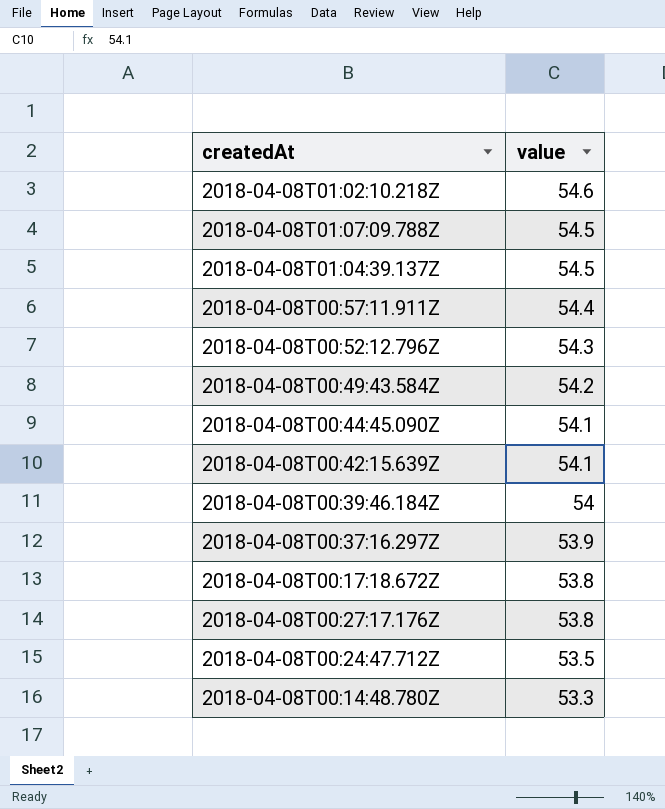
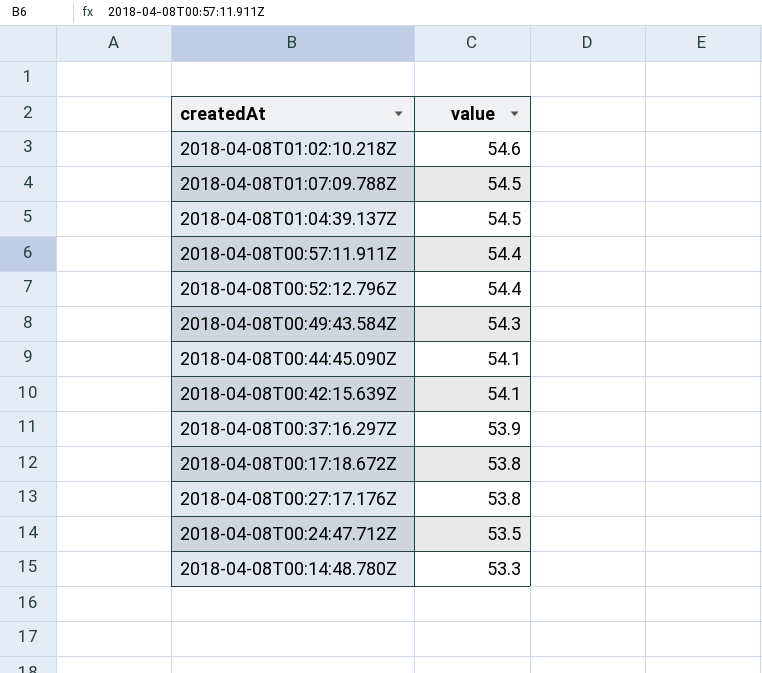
row 2018-04-08T00:39:46.184Z: 54 -> none
2018-04-08T00:52:12.796Z | value: 54.3 -> 54.4
2018-04-08T00:49:43.584Z | value: 54.2 -> 54.3

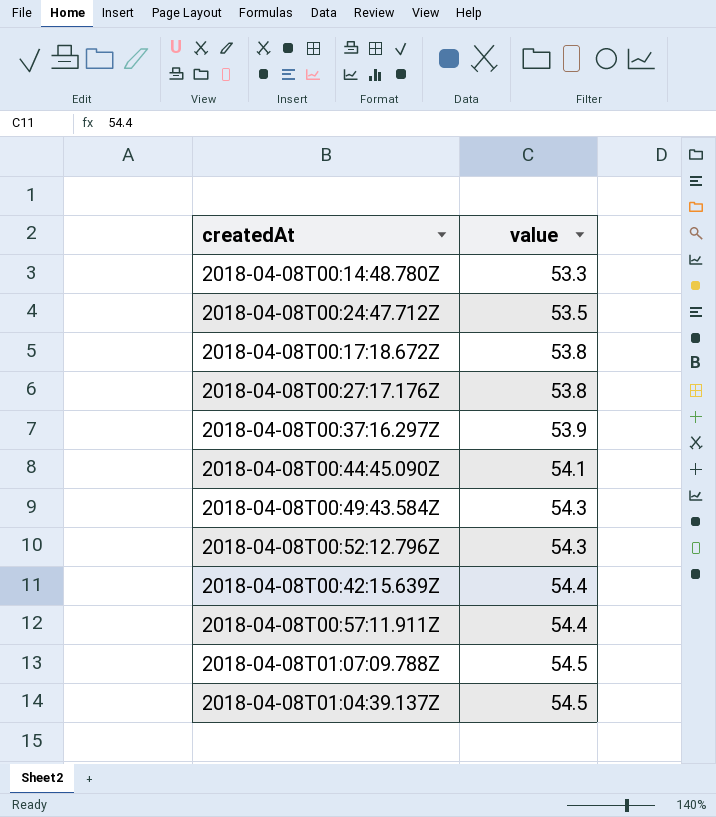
row order: value descending -> value ascending
row 2018-04-08T01:02:10.218Z: 54.6 -> none
2018-04-08T00:52:12.796Z | value: 54.4 -> 54.3
2018-04-08T00:42:15.639Z | value: 54.1 -> 54.4

